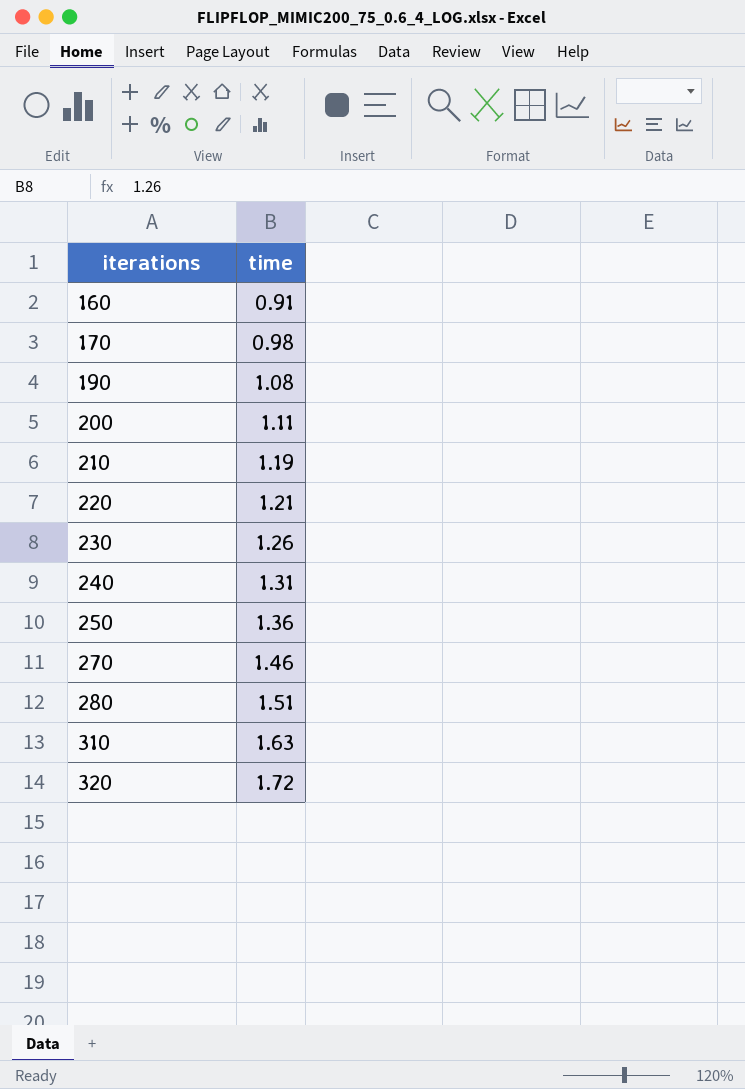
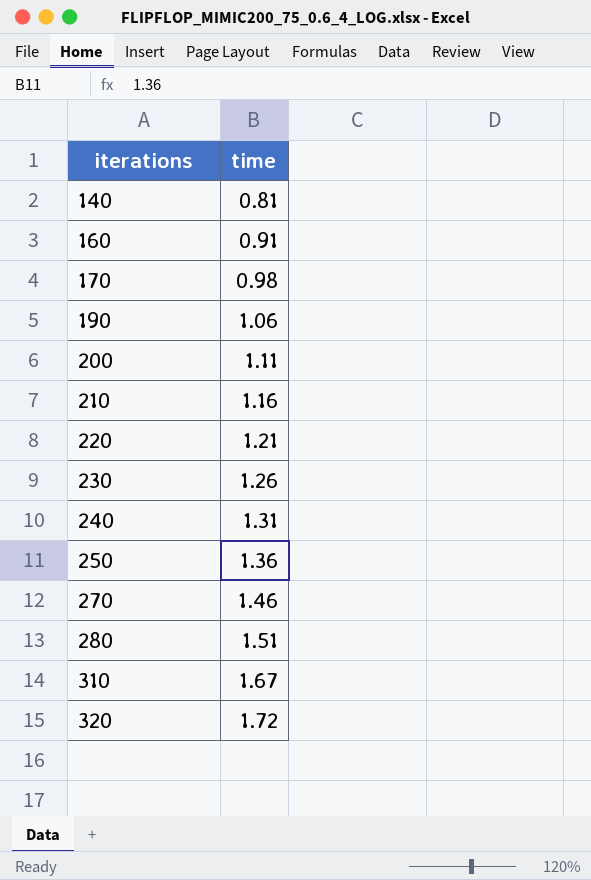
row 140: none -> 0.81
190 | time: 1.08 -> 1.06
210 | time: 1.19 -> 1.16
310 | time: 1.63 -> 1.67

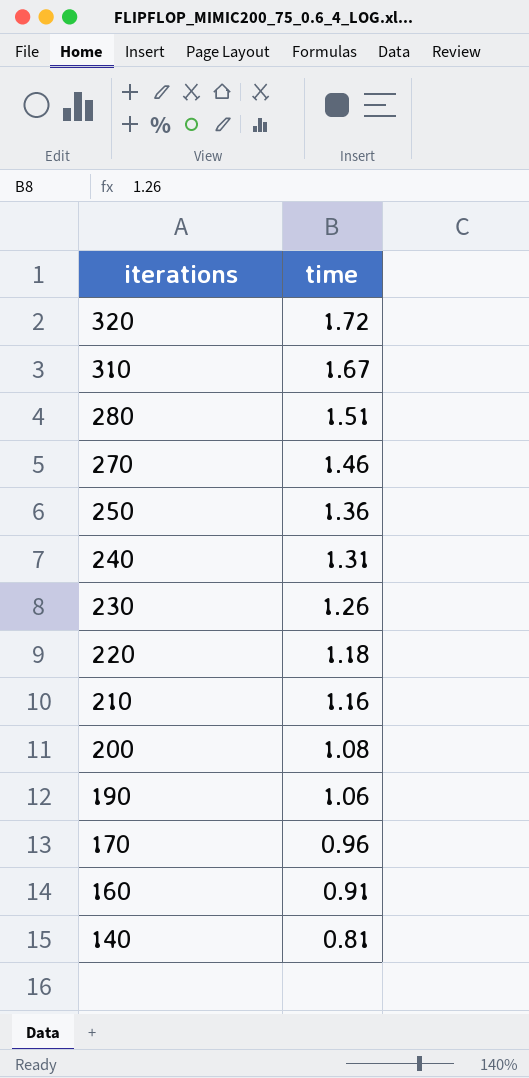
row order: iterations ascending -> iterations descending
220 | time: 1.21 -> 1.18
200 | time: 1.11 -> 1.08
170 | time: 0.98 -> 0.96

